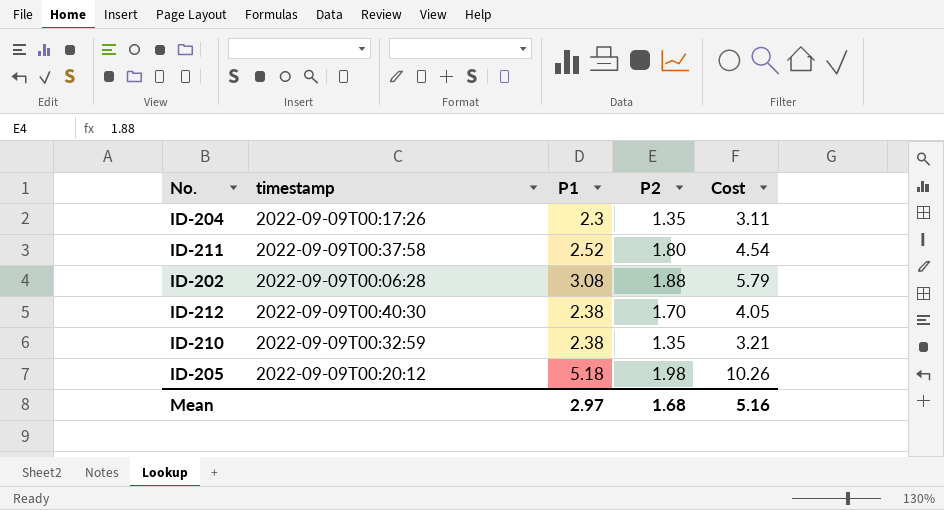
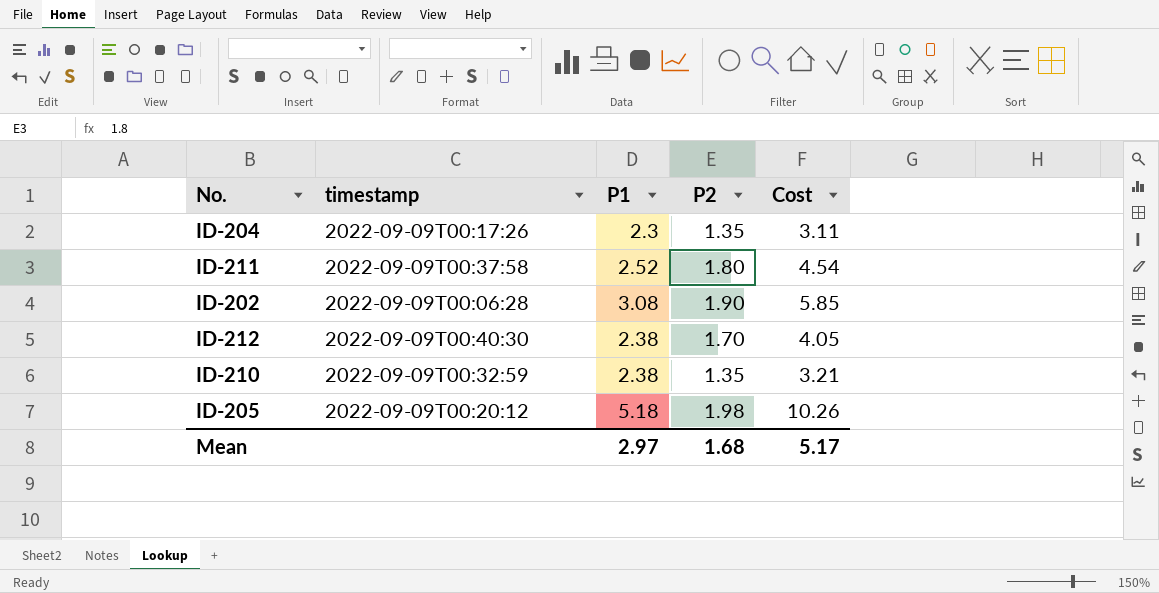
ID-202 | P2: 1.88 -> 1.90
ID-202 | Cost: 5.79 -> 5.85
Mean | Cost: 5.16 -> 5.17

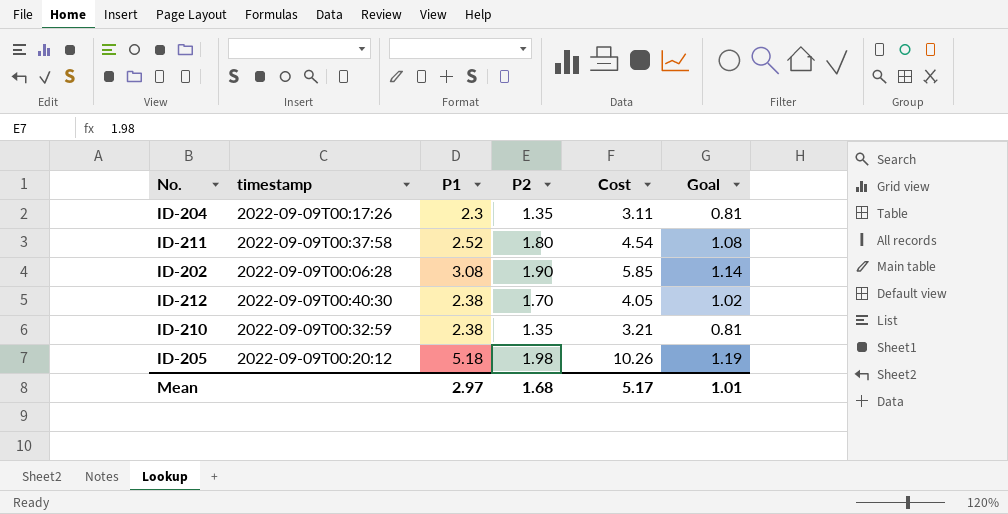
column Goal | formula: none -> [P2] * 0.6

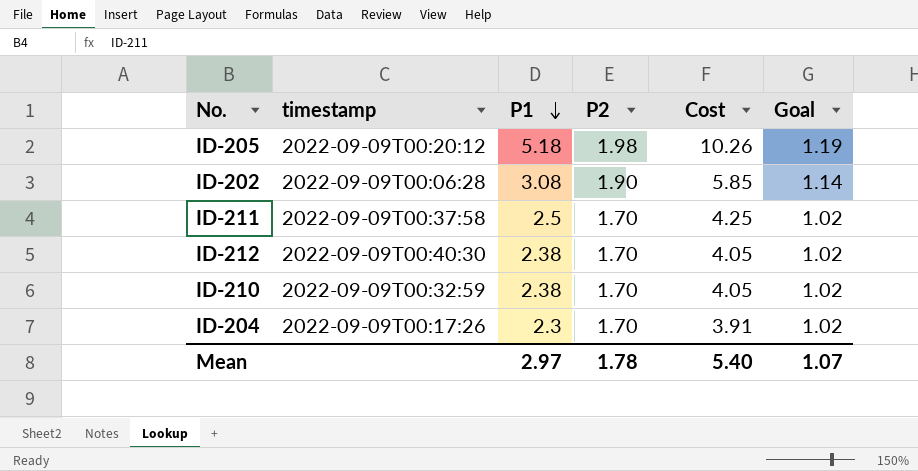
row order: none -> P1 descending
ID-211 | P1: 2.52 -> 2.5
ID-211 | P2: 1.80 -> 1.70
ID-211 | Cost: 4.54 -> 4.25
ID-211 | Goal: 1.08 -> 1.02
ID-210 | P2: 1.35 -> 1.70
ID-210 | Cost: 3.21 -> 4.05
ID-210 | Goal: 0.81 -> 1.02
ID-204 | P2: 1.35 -> 1.70
ID-204 | Cost: 3.11 -> 3.91
ID-204 | Goal: 0.81 -> 1.02
Mean | P2: 1.68 -> 1.78
Mean | Cost: 5.17 -> 5.40
Mean | Goal: 1.01 -> 1.07

